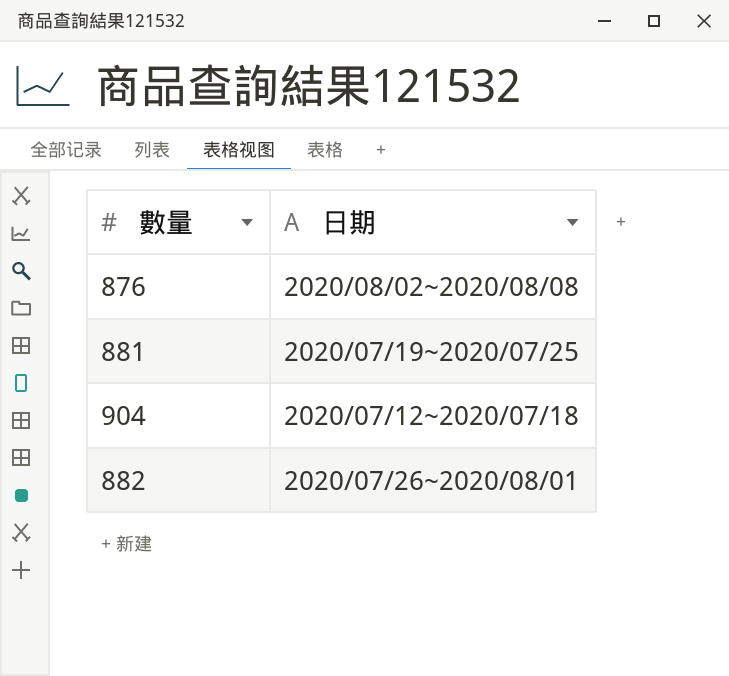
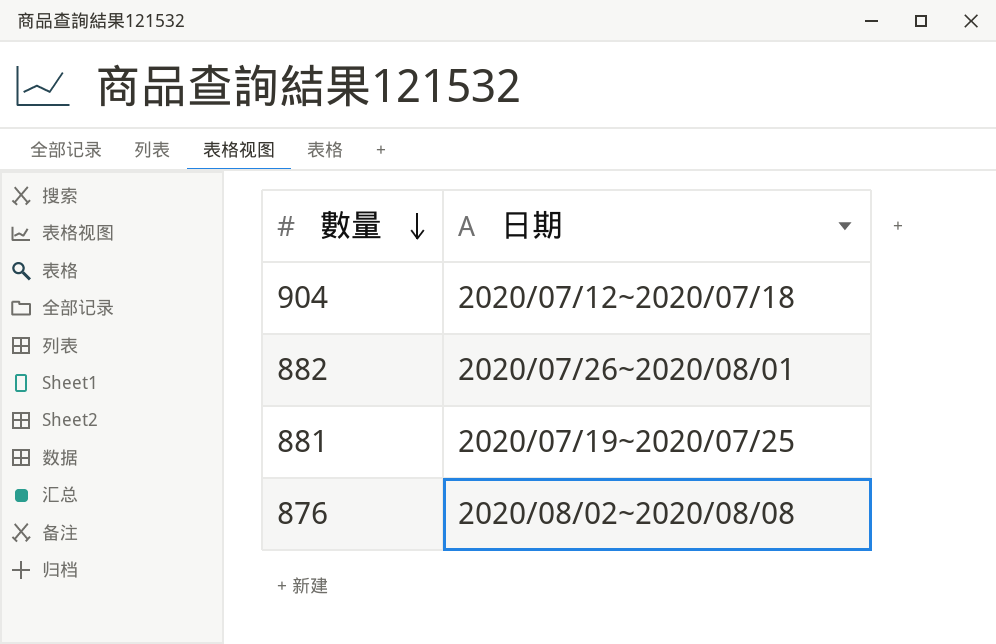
row order: none -> 數量 descending

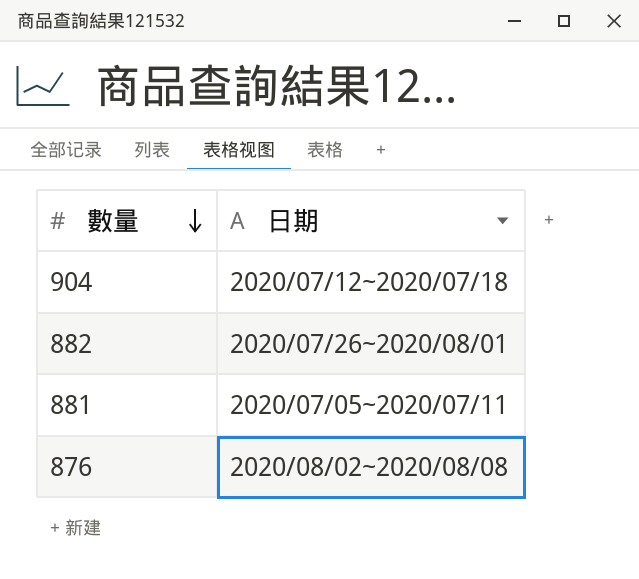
881 | 日期: 2020/07/19~2020/07/25 -> 2020/07/05~2020/07/11

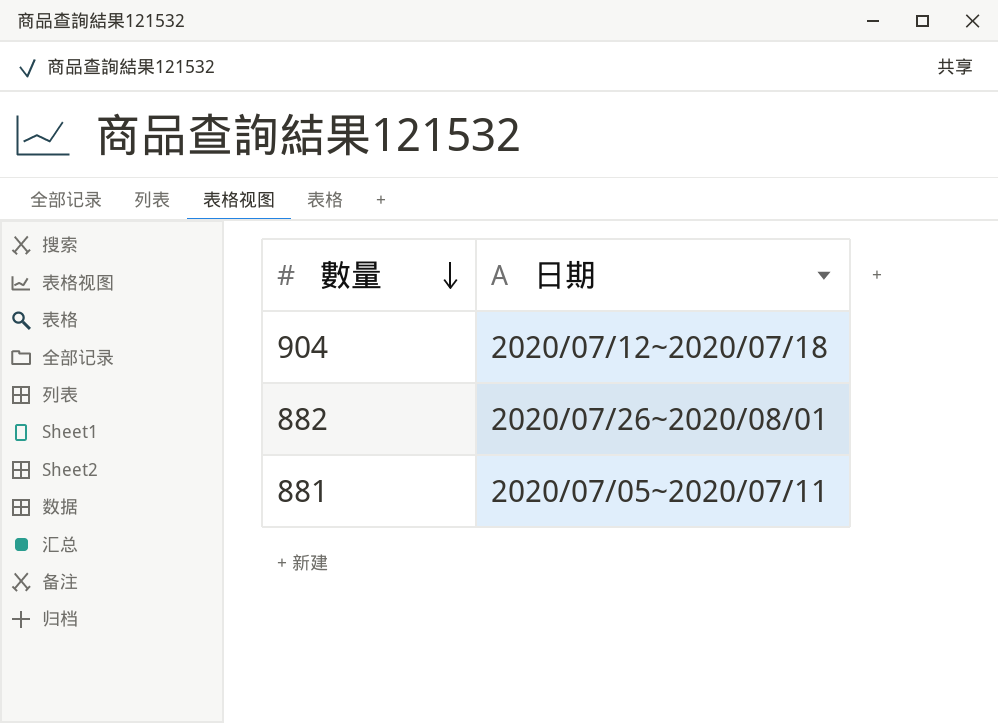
row 876: 2020/08/02~2020/08/08 -> none

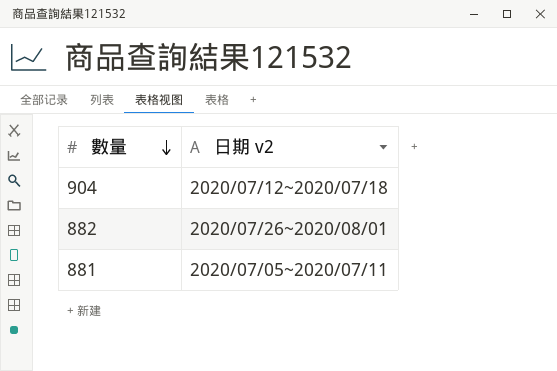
column name: 日期 -> 日期 v2

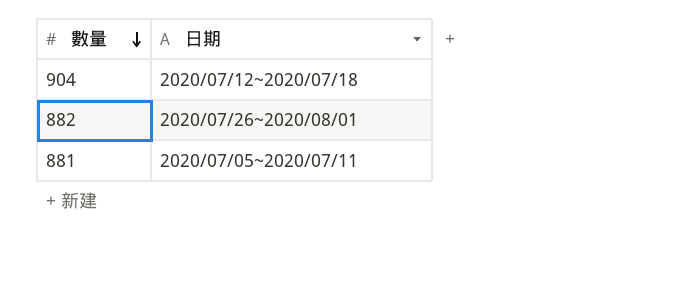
column name: 日期 v2 -> 日期

